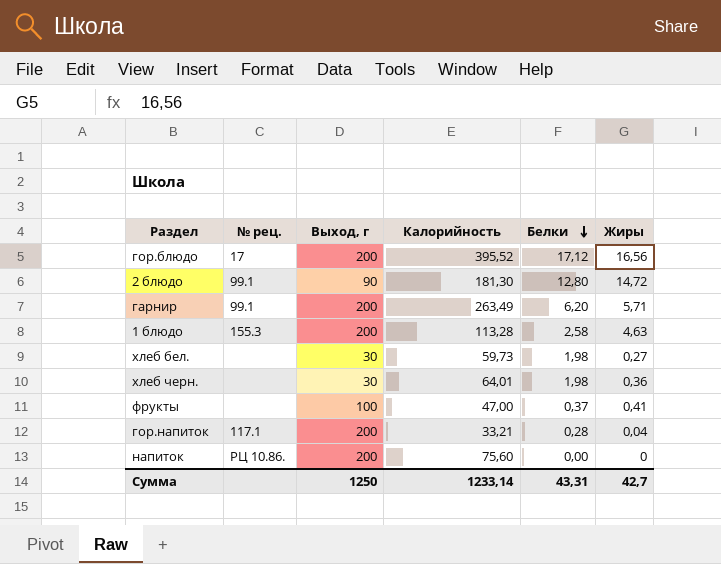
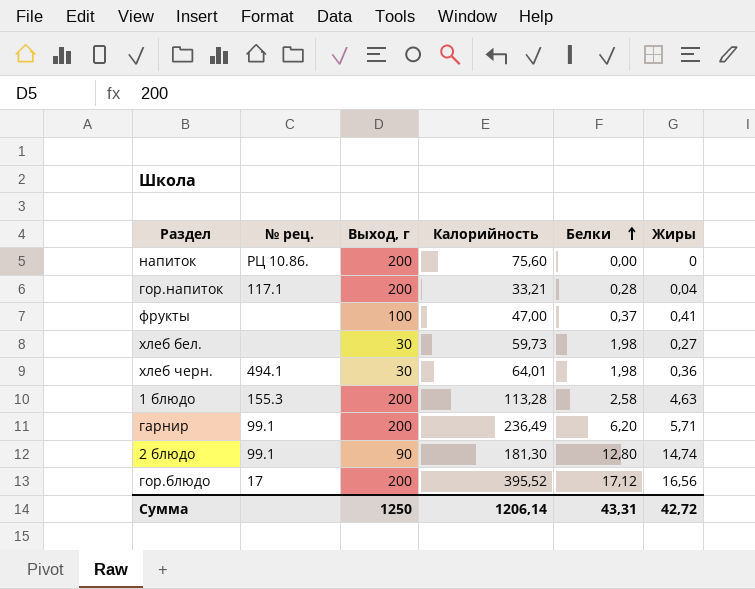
row order: Белки descending -> Белки ascending
хлеб черн. | № рец.: none -> 494.1
гарнир | Калорийность: 263,49 -> 236,49
2 блюдо | Жиры: 14,72 -> 14,74
Сумма | Калорийность: 1233,14 -> 1206,14
Сумма | Жиры: 42,7 -> 42,72

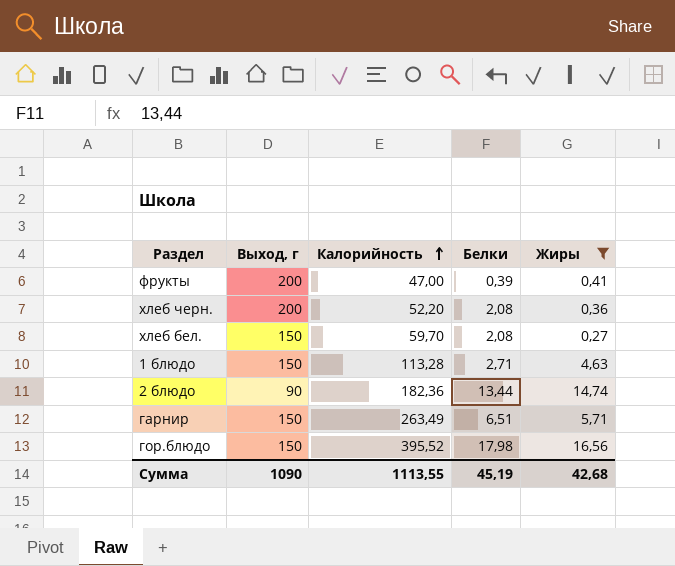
filter: none -> Жиры >= 0,27
row order: Белки ascending -> Калорийность ascending
column № рец. | position: 2 -> none
фрукты | Выход, г: 100 -> 200
фрукты | Белки: 0,37 -> 0,39
хлеб черн. | Выход, г: 30 -> 200
хлеб черн. | Калорийность: 64,01 -> 52,20
хлеб черн. | Белки: 1,98 -> 2,08
хлеб бел. | Выход, г: 30 -> 150
хлеб бел. | Калорийность: 59,73 -> 59,70
хлеб бел. | Белки: 1,98 -> 2,08
1 блюдо | Выход, г: 200 -> 150
1 блюдо | Белки: 2,58 -> 2,71
2 блюдо | Калорийность: 181,30 -> 182,36
2 блюдо | Белки: 12,80 -> 13,44
гарнир | Выход, г: 200 -> 150
гарнир | Калорийность: 236,49 -> 263,49
гарнир | Белки: 6,20 -> 6,51
гор.блюдо | Выход, г: 200 -> 150
гор.блюдо | Белки: 17,12 -> 17,98
Сумма | Выход, г: 1250 -> 1090
Сумма | Калорийность: 1206,14 -> 1113,55
Сумма | Белки: 43,31 -> 45,19
Сумма | Жиры: 42,72 -> 42,68

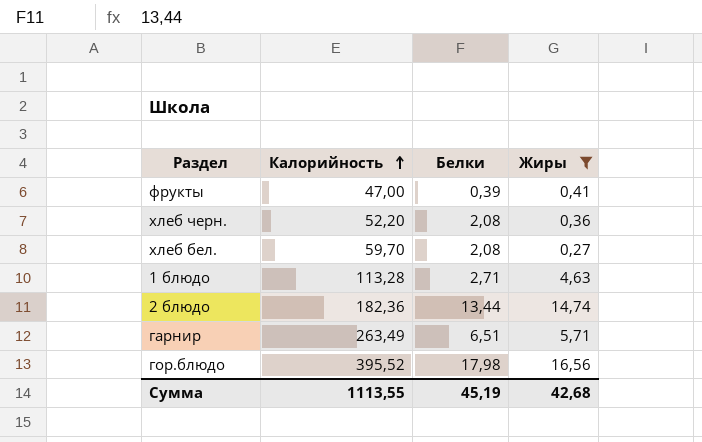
column Выход, г | position: 2 -> none

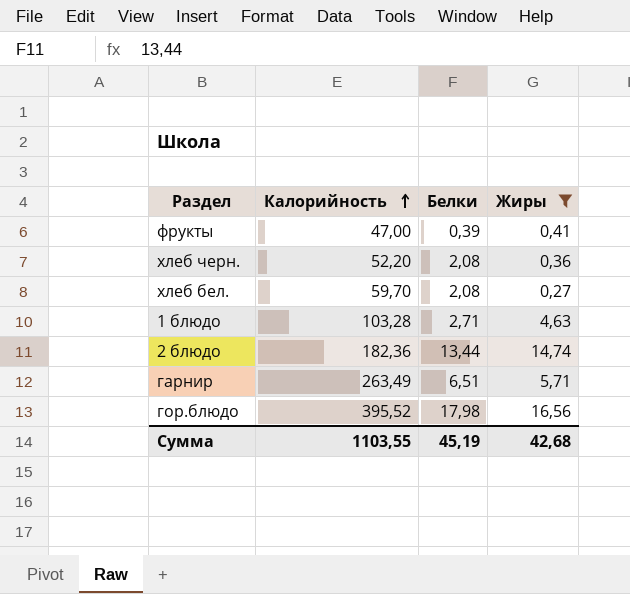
1 блюдо | Калорийность: 113,28 -> 103,28
Сумма | Калорийность: 1113,55 -> 1103,55

